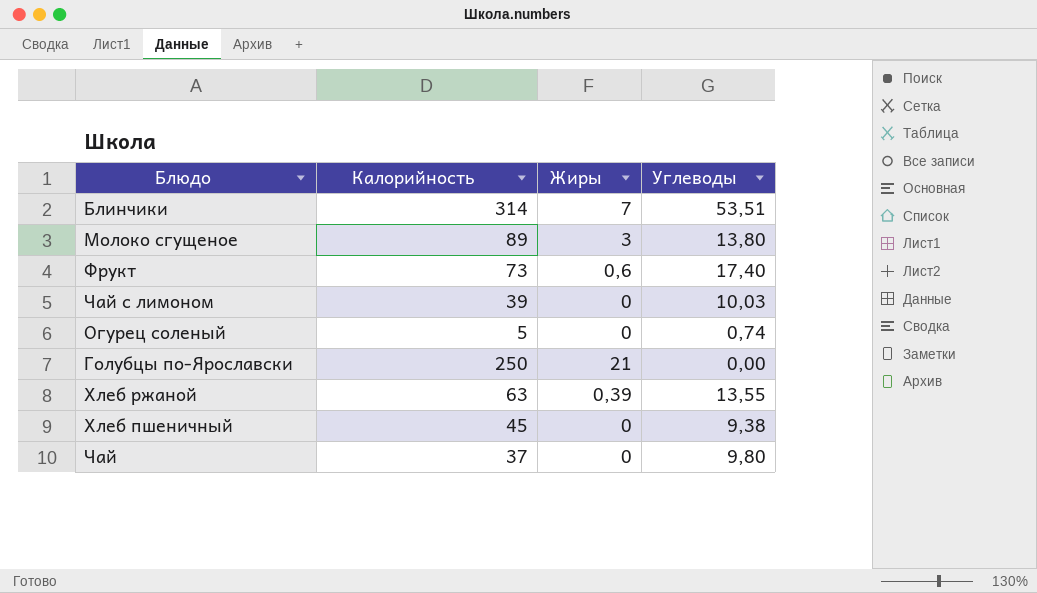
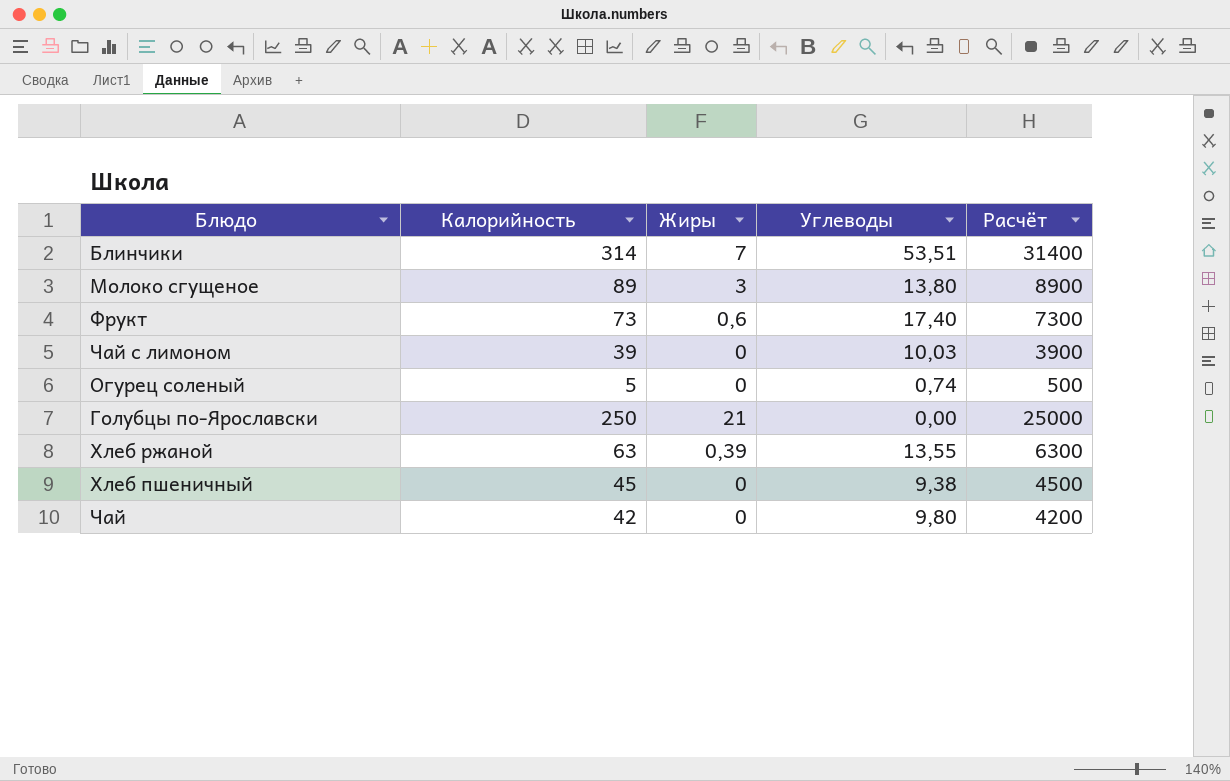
column Расчёт | formula: none -> [Калорийность] * 100
Чай | Калорийность: 37 -> 42

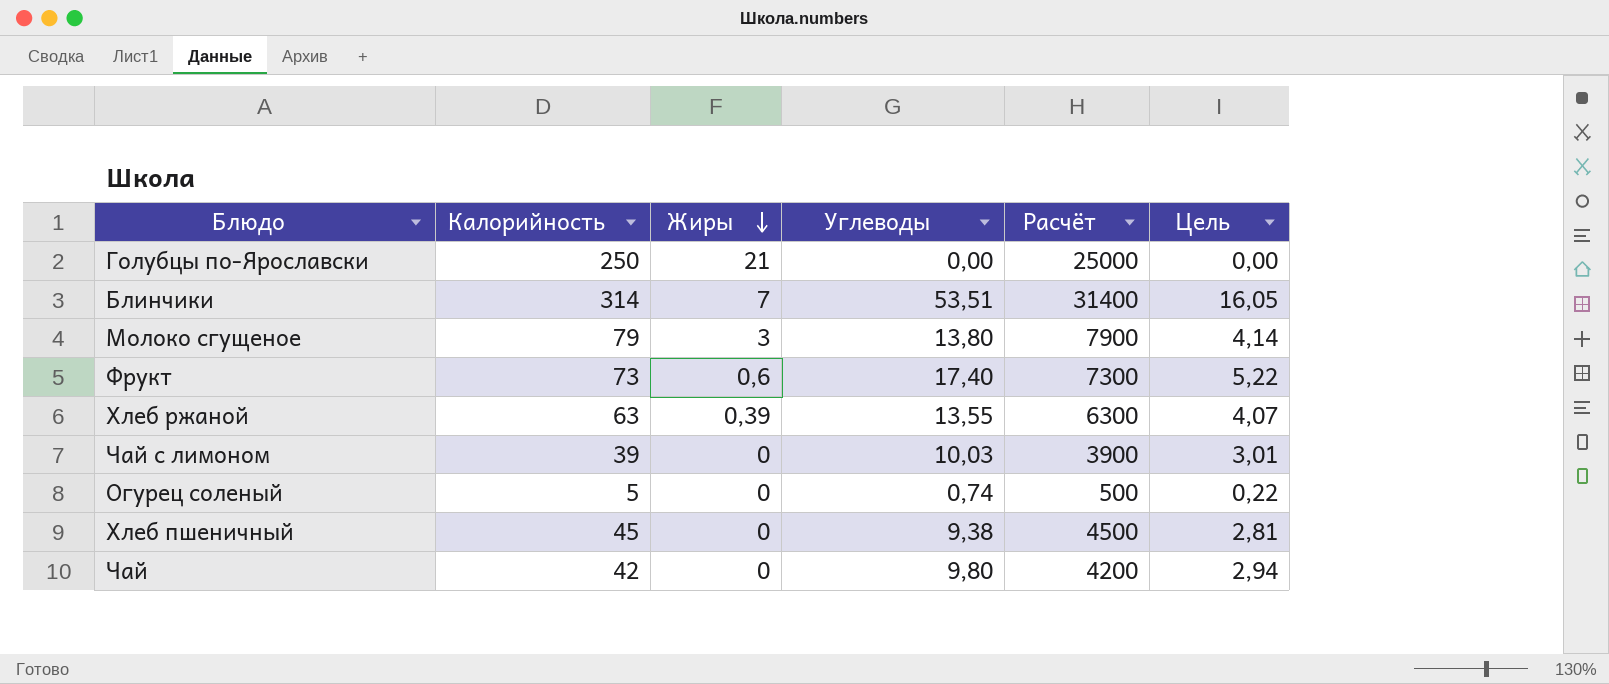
row order: none -> Жиры descending
column Цель | formula: none -> [Углеводы] * 0,3
Молоко сгущеное | Калорийность: 89 -> 79
Молоко сгущеное | Расчёт: 8900 -> 7900

